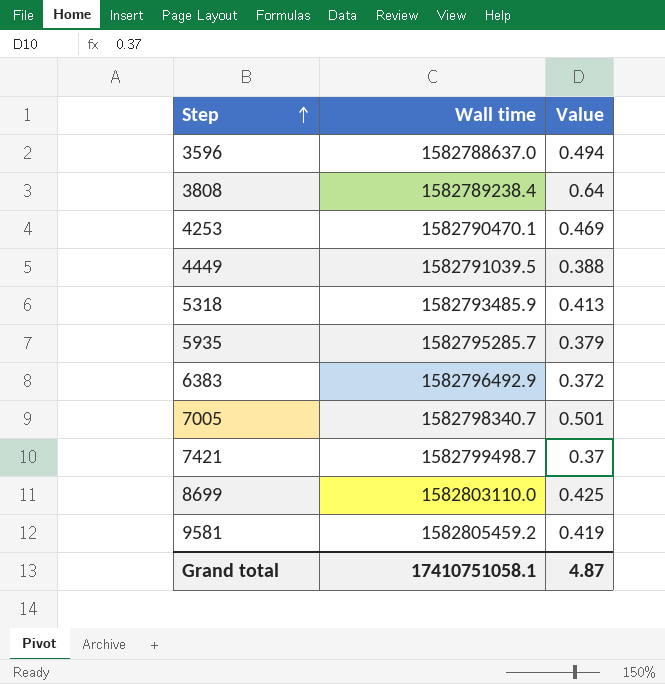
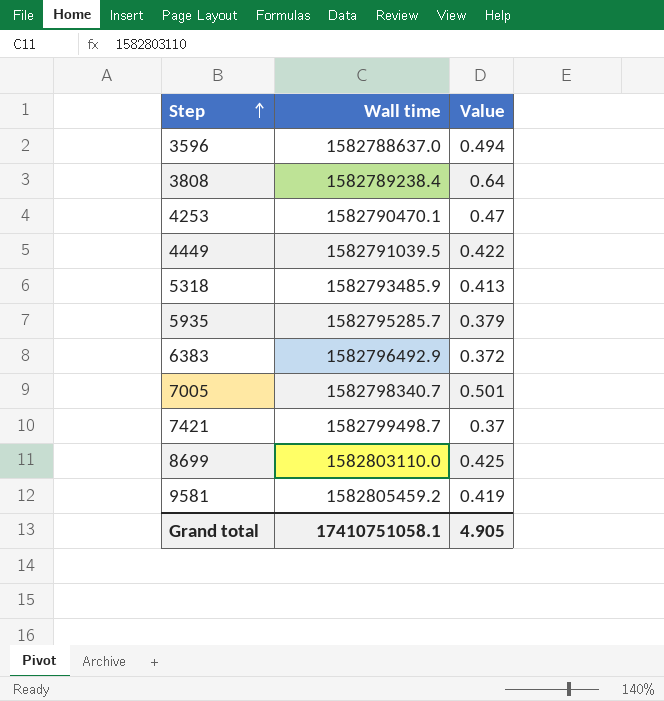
4253 | Value: 0.469 -> 0.47
4449 | Value: 0.388 -> 0.422
Grand total | Value: 4.87 -> 4.905

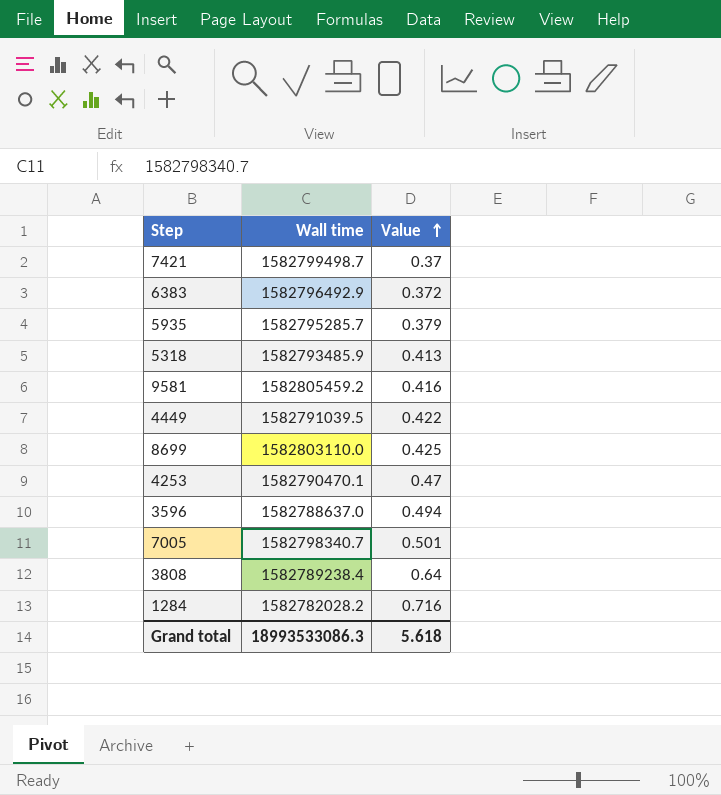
row order: Step ascending -> Value ascending
9581 | Value: 0.419 -> 0.416
row 1284: none -> 1582782028.2 | 0.716
Grand total | Wall time: 17410751058.1 -> 18993533086.3
Grand total | Value: 4.905 -> 5.618

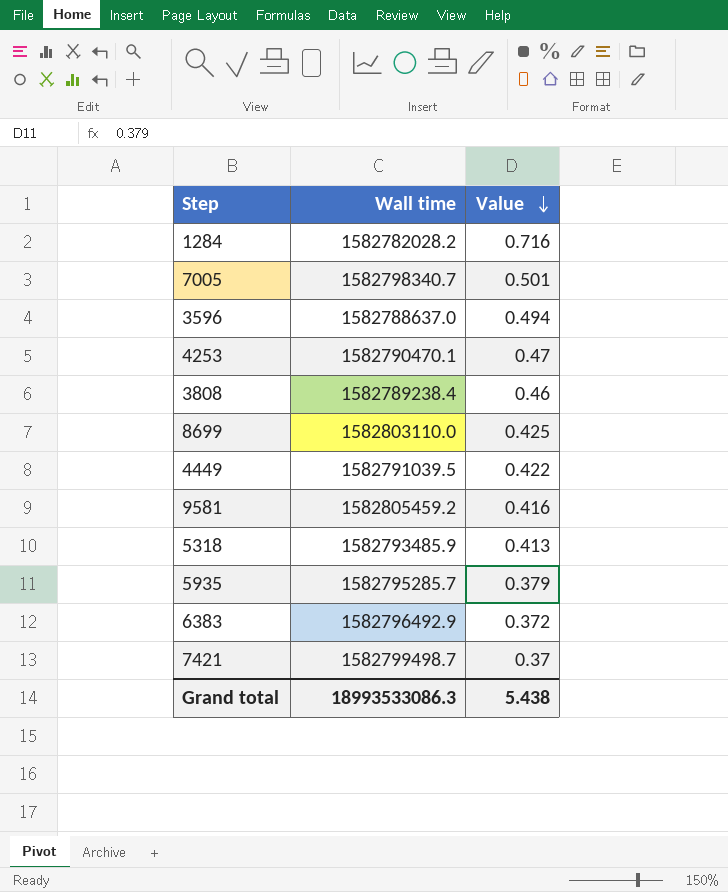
row order: Value ascending -> Value descending
3808 | Value: 0.64 -> 0.46
Grand total | Value: 5.618 -> 5.438

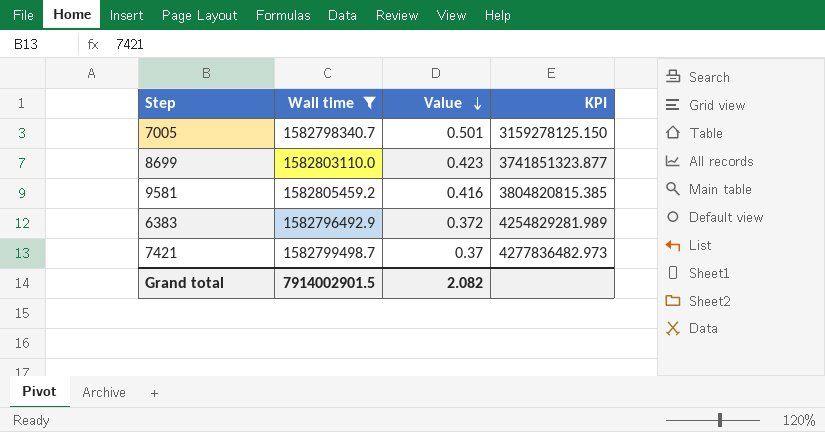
filter: none -> Wall time >= 1582796492.9
column KPI | formula: none -> [Wall time] / [Value]
8699 | Value: 0.425 -> 0.423
Grand total | Wall time: 18993533086.3 -> 7914002901.5
Grand total | Value: 5.438 -> 2.082

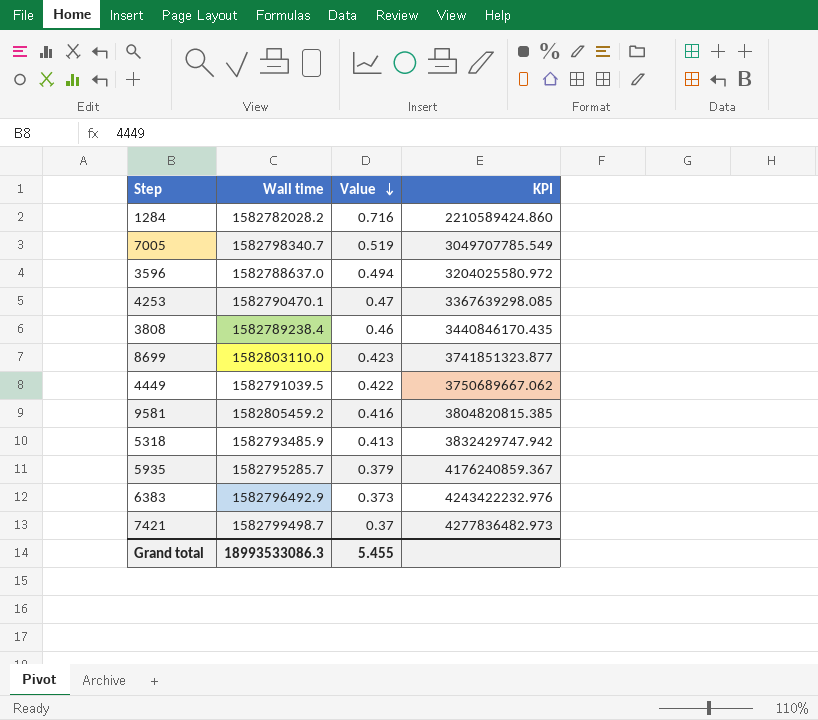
filter: Wall time >= 1582796492.9 -> none
7005 | Value: 0.501 -> 0.519
7005 | KPI: 3159278125.150 -> 3049707785.549
6383 | Value: 0.372 -> 0.373
6383 | KPI: 4254829281.989 -> 4243422232.976
Grand total | Wall time: 7914002901.5 -> 18993533086.3
Grand total | Value: 2.082 -> 5.455

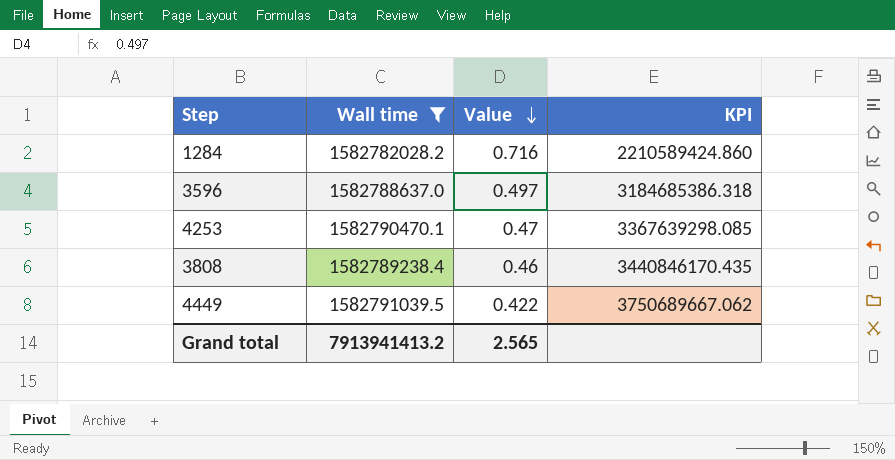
filter: none -> Wall time <= 1582791039.5
3596 | Value: 0.494 -> 0.497
3596 | KPI: 3204025580.972 -> 3184685386.318
Grand total | Wall time: 18993533086.3 -> 7913941413.2
Grand total | Value: 5.455 -> 2.565

